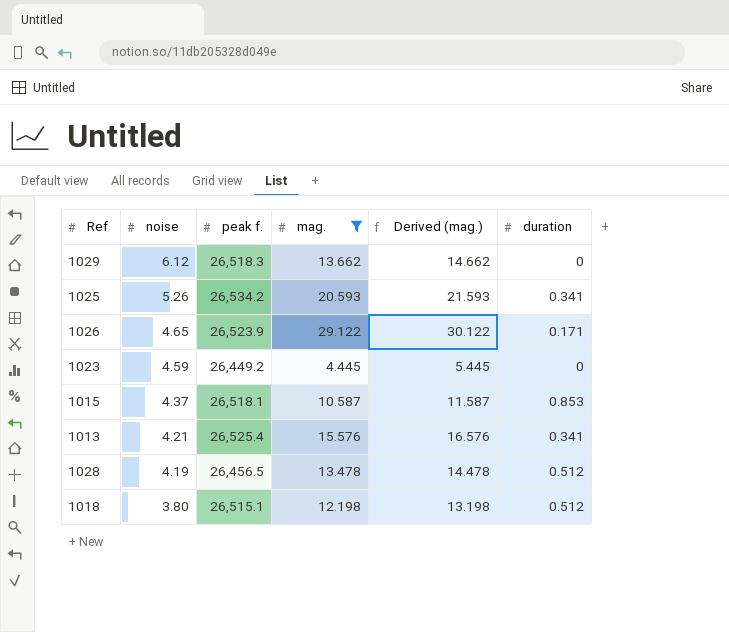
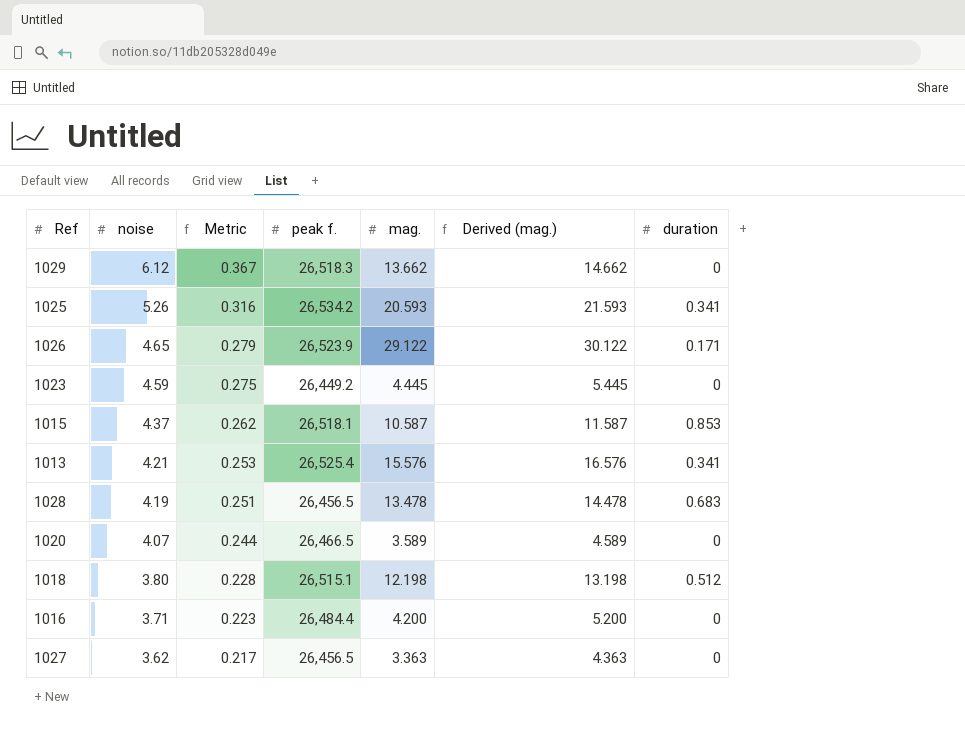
filter: mag. >= 4.445 -> none
column Metric | formula: none -> [noise] * 0.06
1028 | duration: 0.512 -> 0.683

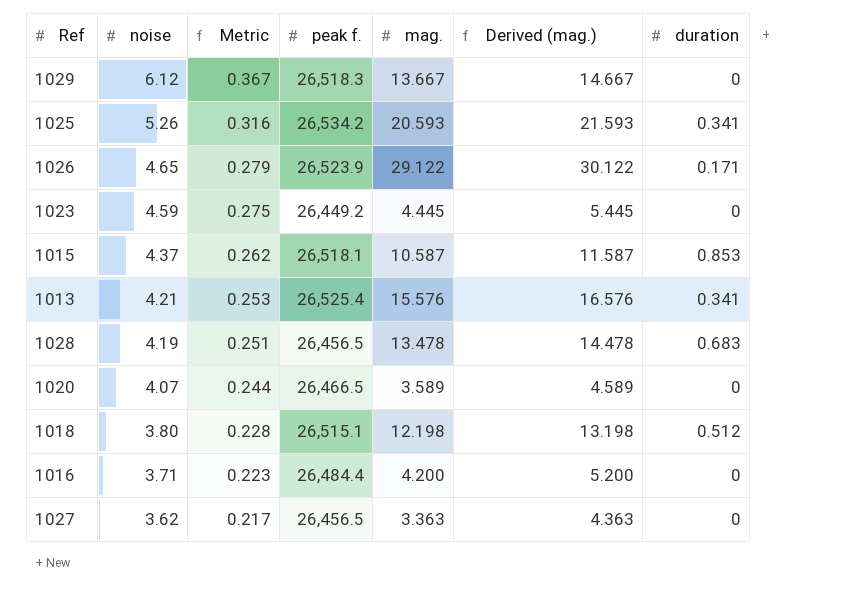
1029 | mag.: 13.662 -> 13.667
1029 | Derived (mag.): 14.662 -> 14.667

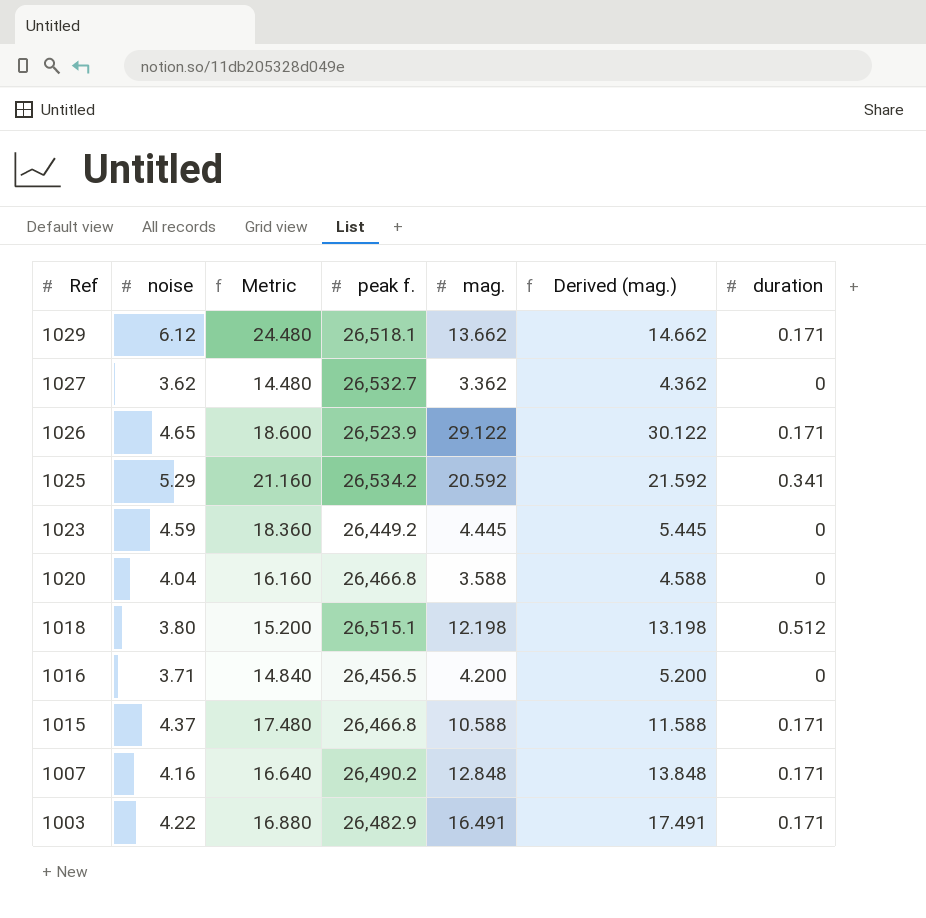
row order: noise descending -> Ref descending
column Metric | formula: [noise] * 0.06 -> [noise] * 4
row 1013: 4.21 | 0.253 | 26,525.4 | 15.576 | 16.576 | 0.341 -> none
row 1028: 4.19 | 0.251 | 26,456.5 | 13.478 | 14.478 | 0.683 -> none
1029 | peak f.: 26,518.3 -> 26,518.1
1029 | mag.: 13.667 -> 13.662
1029 | Derived (mag.): 14.667 -> 14.662
1029 | duration: 0 -> 0.171
1027 | peak f.: 26,456.5 -> 26,532.7
1027 | mag.: 3.363 -> 3.362
1027 | Derived (mag.): 4.363 -> 4.362
1025 | noise: 5.26 -> 5.29
1025 | mag.: 20.593 -> 20.592
1025 | Derived (mag.): 21.593 -> 21.592
1020 | noise: 4.07 -> 4.04
1020 | peak f.: 26,466.5 -> 26,466.8
1020 | mag.: 3.589 -> 3.588
1020 | Derived (mag.): 4.589 -> 4.588
1016 | peak f.: 26,484.4 -> 26,456.5
1015 | peak f.: 26,518.1 -> 26,466.8
1015 | mag.: 10.587 -> 10.588
1015 | Derived (mag.): 11.587 -> 11.588
1015 | duration: 0.853 -> 0.171
row 1007: none -> 4.16 | 16.640 | 26,490.2 | 12.848 | 13.848 | 0.171
row 1003: none -> 4.22 | 16.880 | 26,482.9 | 16.491 | 17.491 | 0.171

